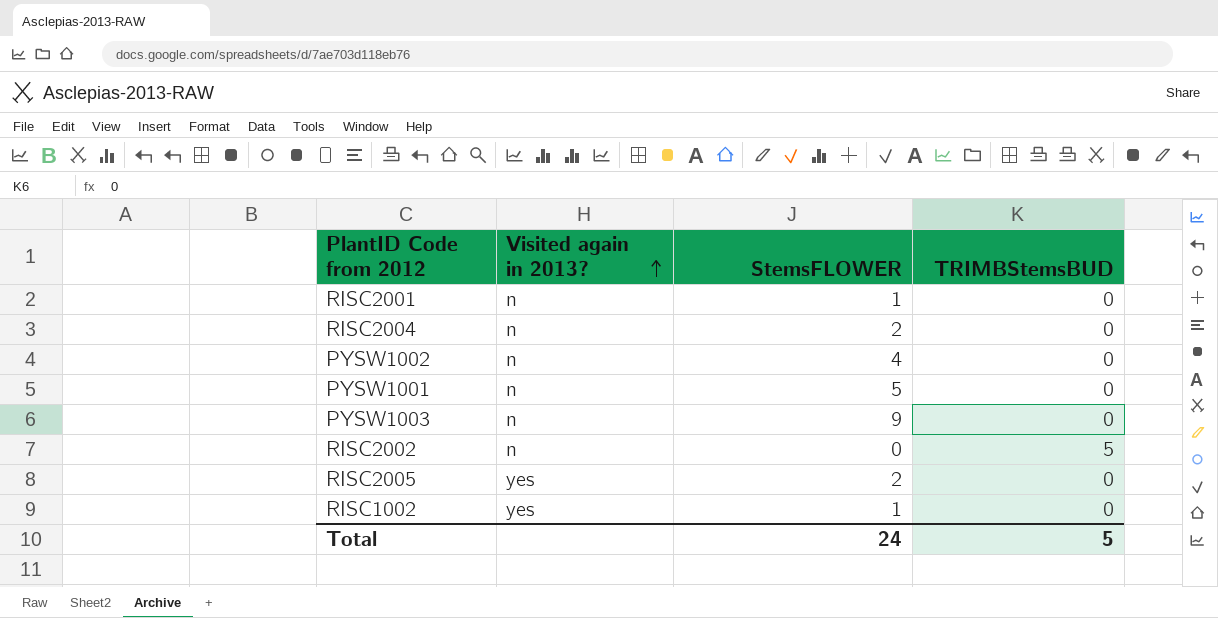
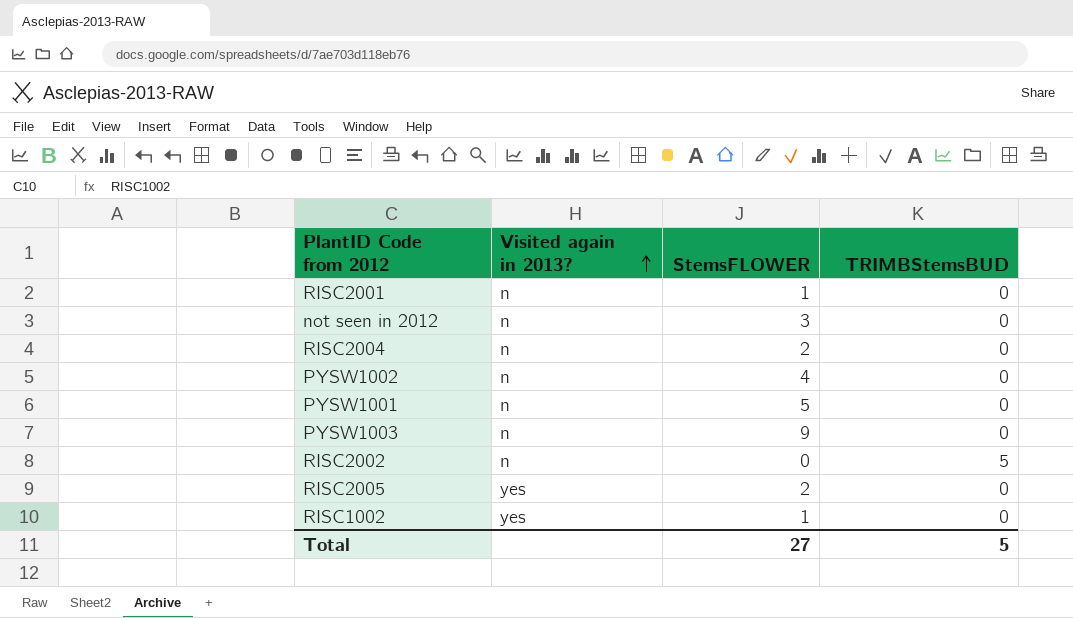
row not seen in 2012: none -> n | 3 | 0
Total | StemsFLOWER: 24 -> 27

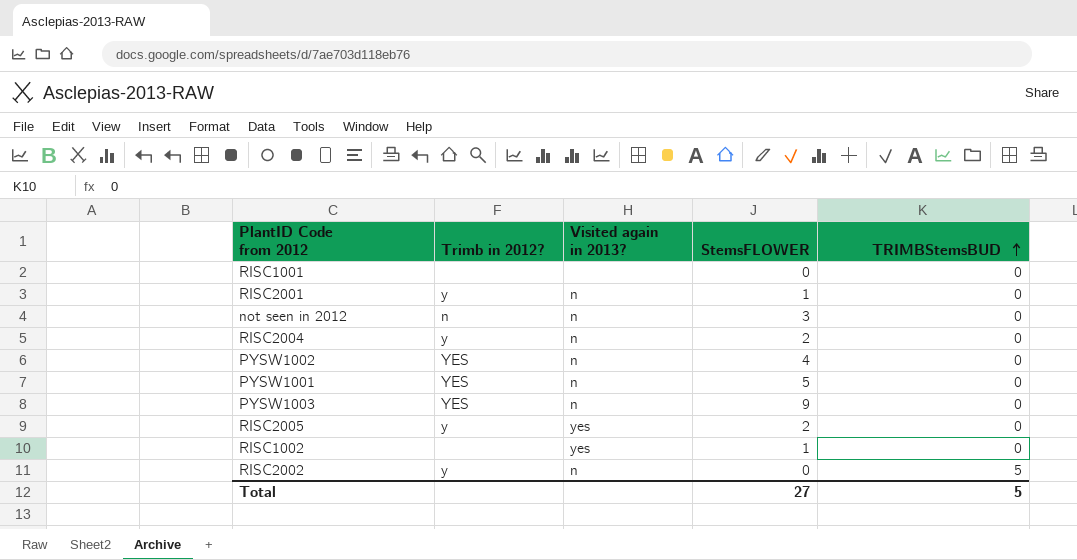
row order: Visited again in 2013? ascending -> TRIMBStemsBUD ascending
column Trimb in 2012? | position: none -> 2
row RISC1001: none -> none | none | 0 | 0

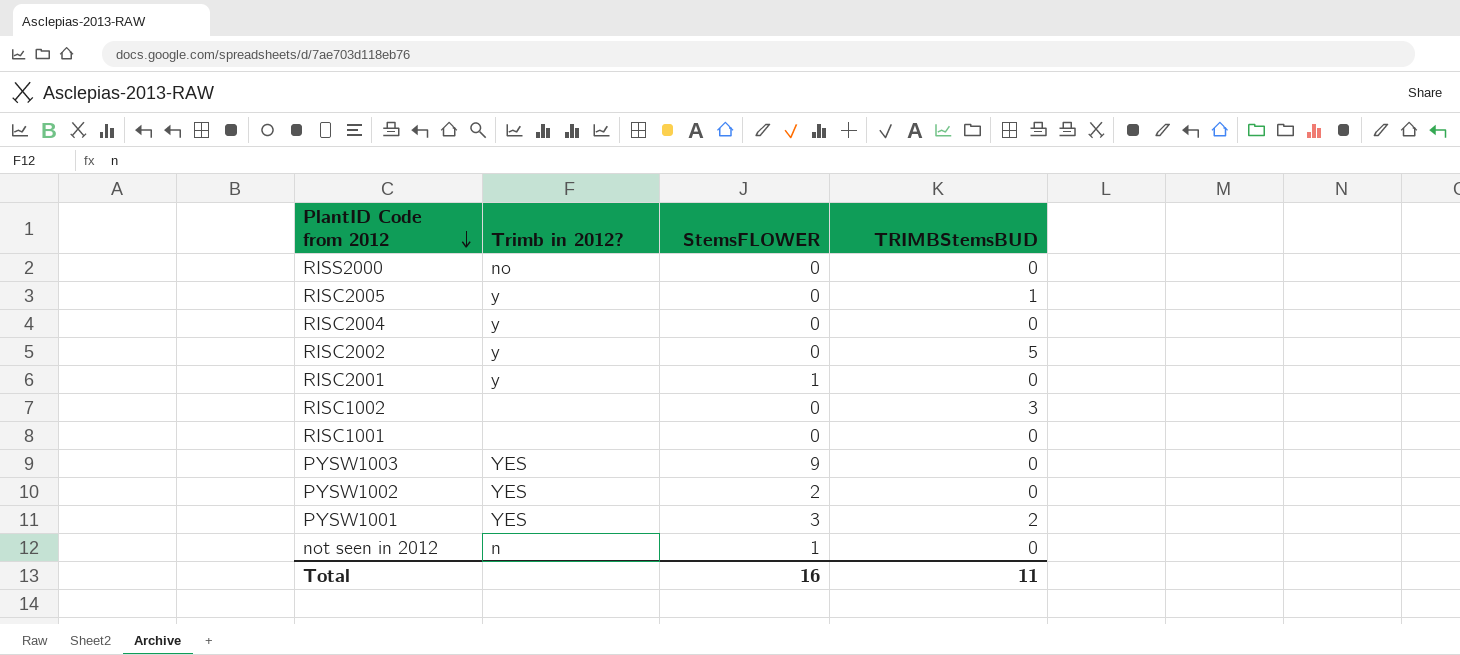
row order: TRIMBStemsBUD ascending -> PlantID Code from 2012 descending
column Visited again in 2013? | position: 3 -> none
row RISS2000: none -> no | 0 | 0
RISC2005 | StemsFLOWER: 2 -> 0
RISC2005 | TRIMBStemsBUD: 0 -> 1
RISC2004 | StemsFLOWER: 2 -> 0
RISC1002 | StemsFLOWER: 1 -> 0
RISC1002 | TRIMBStemsBUD: 0 -> 3
PYSW1002 | StemsFLOWER: 4 -> 2
PYSW1001 | StemsFLOWER: 5 -> 3
PYSW1001 | TRIMBStemsBUD: 0 -> 2
not seen in 2012 | StemsFLOWER: 3 -> 1
Total | StemsFLOWER: 27 -> 16
Total | TRIMBStemsBUD: 5 -> 11

